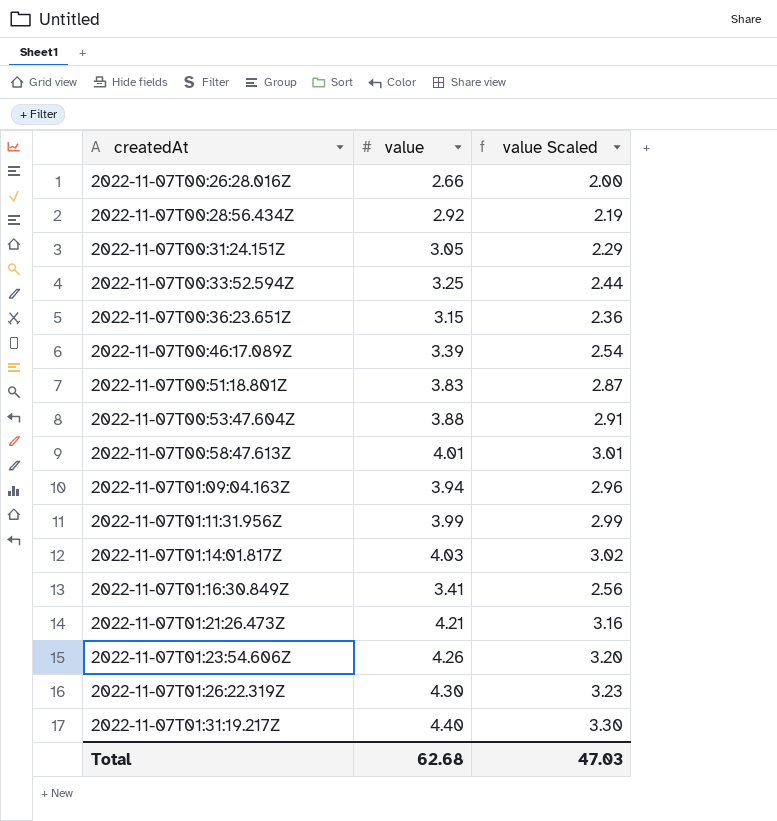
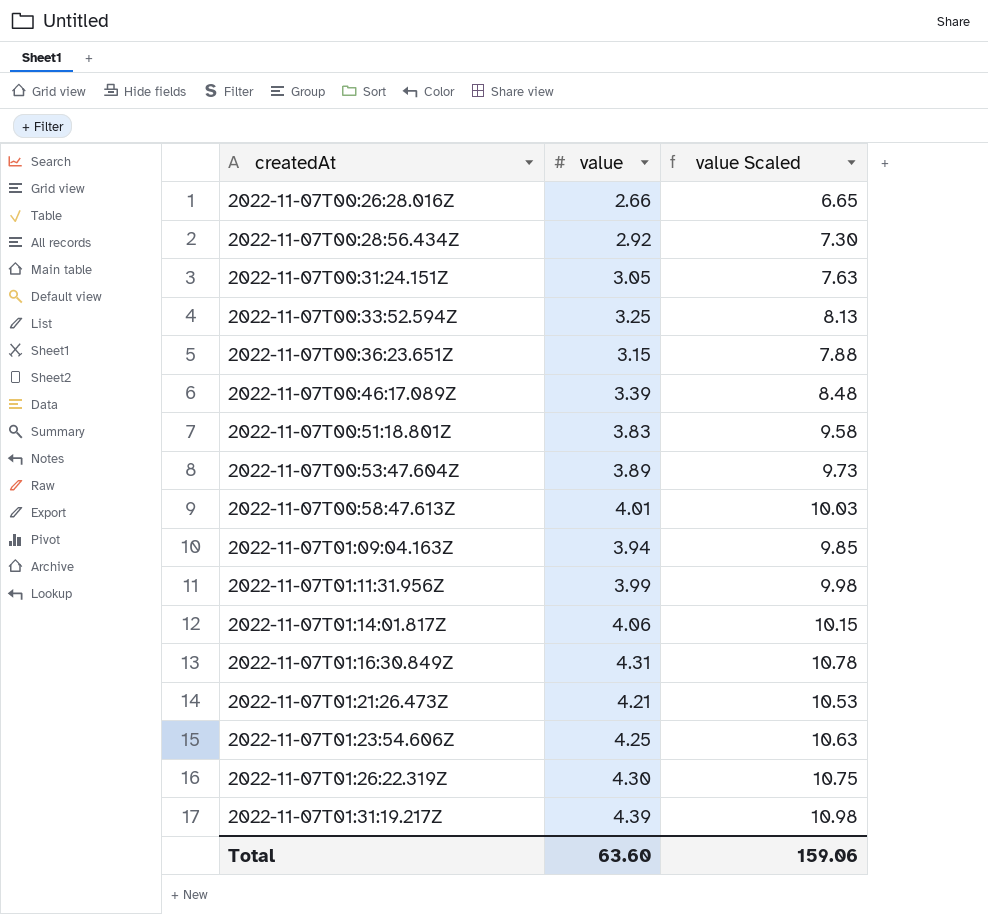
column value Scaled | formula: [value] * 0.75 -> [value] * 2.5
2022-11-07T00:53:47.604Z | value: 3.88 -> 3.89
2022-11-07T01:14:01.817Z | value: 4.03 -> 4.06
2022-11-07T01:16:30.849Z | value: 3.41 -> 4.31
2022-11-07T01:23:54.606Z | value: 4.26 -> 4.25
2022-11-07T01:31:19.217Z | value: 4.40 -> 4.39
Total | value: 62.68 -> 63.60
Total | value Scaled: 47.03 -> 159.06

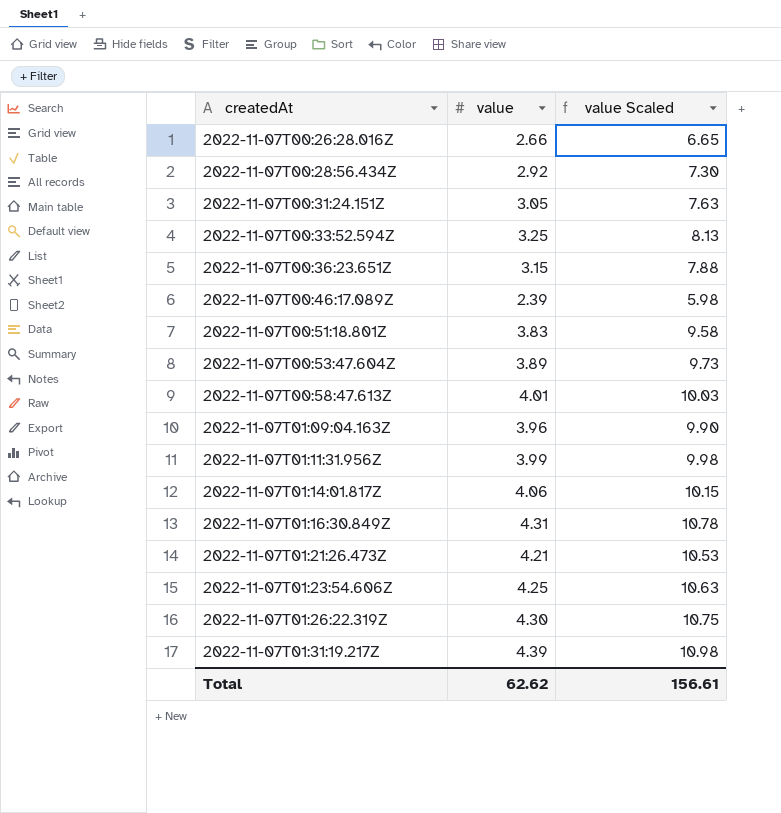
2022-11-07T00:46:17.089Z | value: 3.39 -> 2.39
2022-11-07T00:46:17.089Z | value Scaled: 8.48 -> 5.98
2022-11-07T01:09:04.163Z | value: 3.94 -> 3.96
2022-11-07T01:09:04.163Z | value Scaled: 9.85 -> 9.90
Total | value: 63.60 -> 62.62
Total | value Scaled: 159.06 -> 156.61

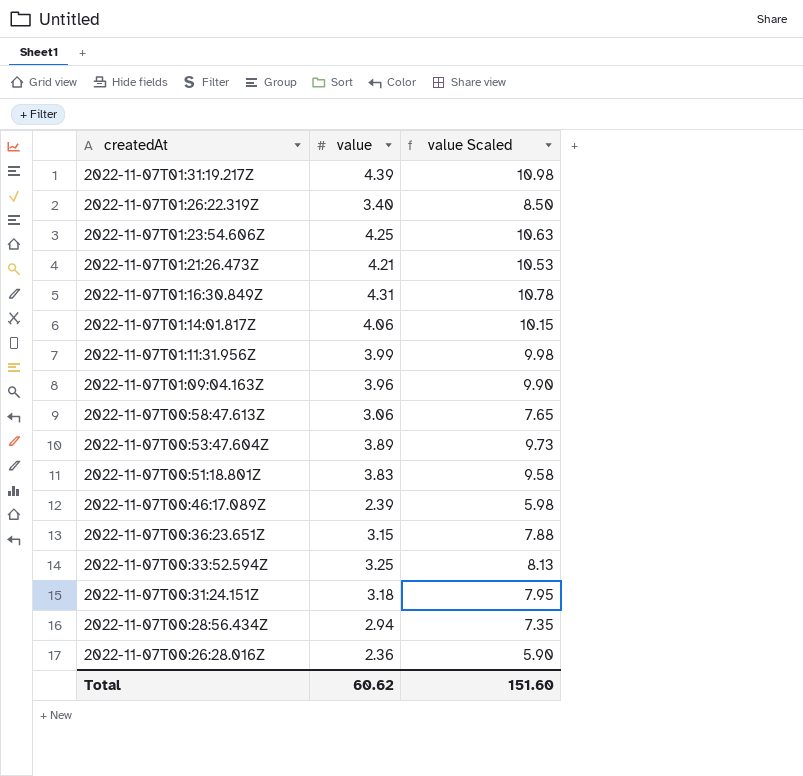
row order: createdAt ascending -> createdAt descending
2022-11-07T01:26:22.319Z | value: 4.30 -> 3.40
2022-11-07T01:26:22.319Z | value Scaled: 10.75 -> 8.50
2022-11-07T00:58:47.613Z | value: 4.01 -> 3.06
2022-11-07T00:58:47.613Z | value Scaled: 10.03 -> 7.65
2022-11-07T00:31:24.151Z | value: 3.05 -> 3.18
2022-11-07T00:31:24.151Z | value Scaled: 7.63 -> 7.95
2022-11-07T00:28:56.434Z | value: 2.92 -> 2.94
2022-11-07T00:28:56.434Z | value Scaled: 7.30 -> 7.35
2022-11-07T00:26:28.016Z | value: 2.66 -> 2.36
2022-11-07T00:26:28.016Z | value Scaled: 6.65 -> 5.90
Total | value: 62.62 -> 60.62
Total | value Scaled: 156.61 -> 151.60

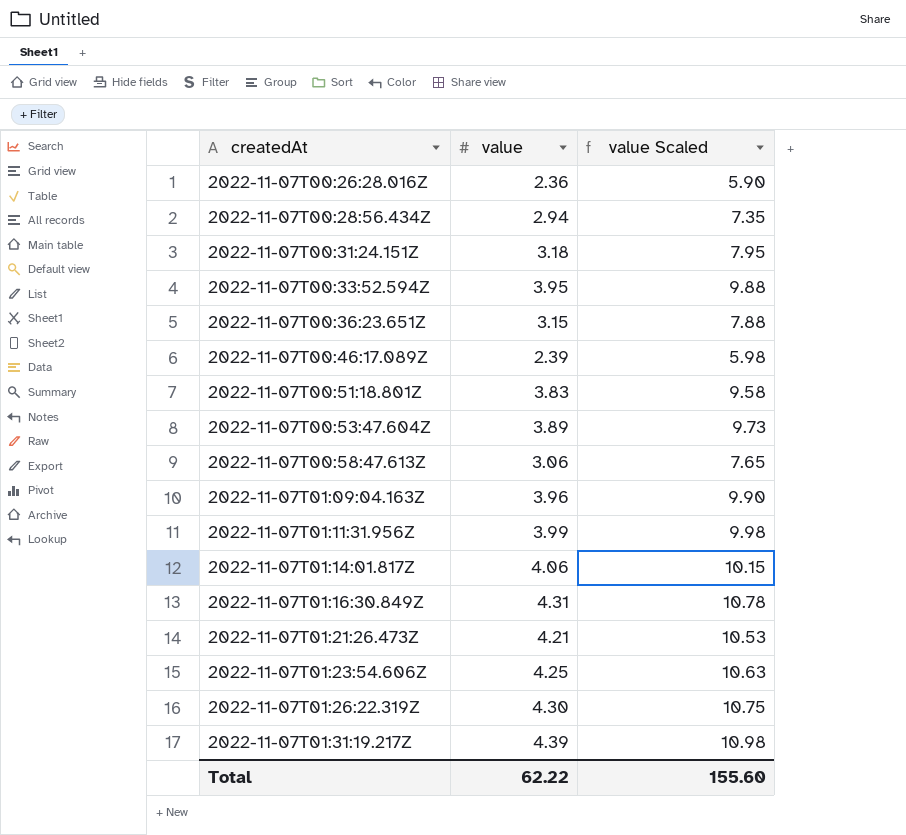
row order: createdAt descending -> createdAt ascending
2022-11-07T00:33:52.594Z | value: 3.25 -> 3.95
2022-11-07T00:33:52.594Z | value Scaled: 8.13 -> 9.88
2022-11-07T01:26:22.319Z | value: 3.40 -> 4.30
2022-11-07T01:26:22.319Z | value Scaled: 8.50 -> 10.75
Total | value: 60.62 -> 62.22
Total | value Scaled: 151.60 -> 155.60

